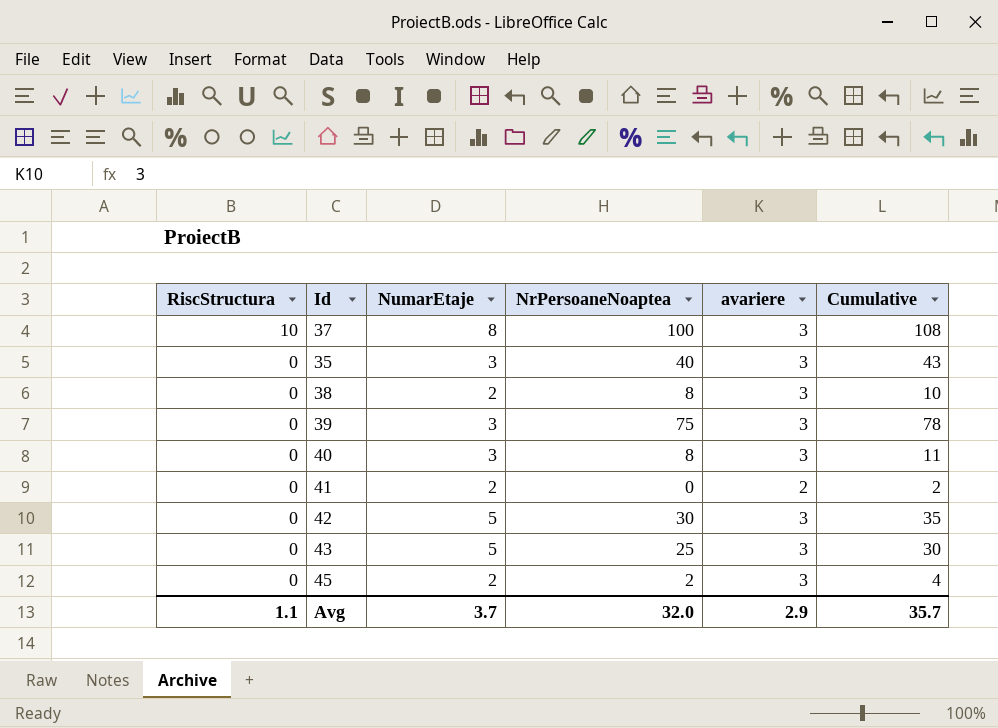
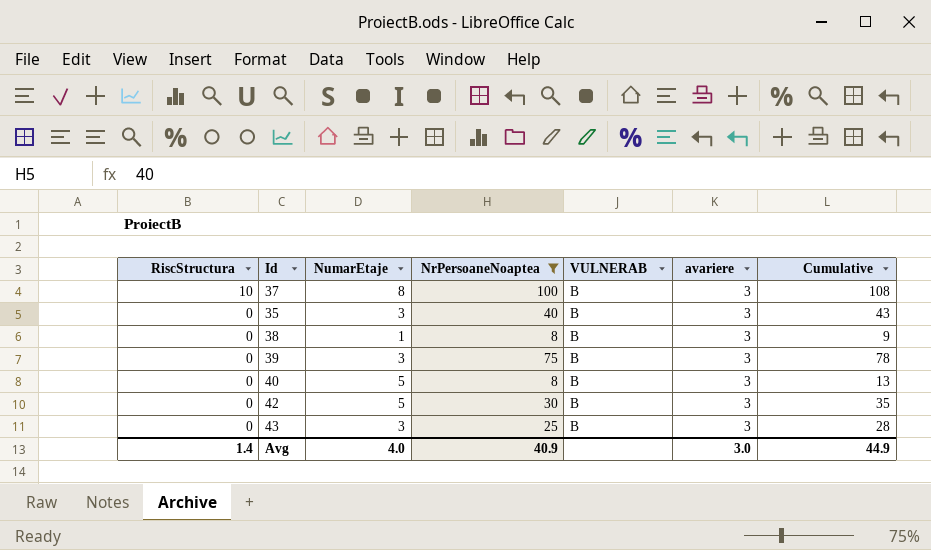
filter: none -> NrPersoaneNoaptea >= 8
column VULNERAB | position: none -> 5
38 | NumarEtaje: 2 -> 1
38 | Cumulative: 10 -> 9
40 | NumarEtaje: 3 -> 5
40 | Cumulative: 11 -> 13
43 | NumarEtaje: 5 -> 3
43 | Cumulative: 30 -> 28
Avg | RiscStructura: 1.1 -> 1.4
Avg | NumarEtaje: 3.7 -> 4.0
Avg | NrPersoaneNoaptea: 32.0 -> 40.9
Avg | avariere: 2.9 -> 3.0
Avg | Cumulative: 35.7 -> 44.9

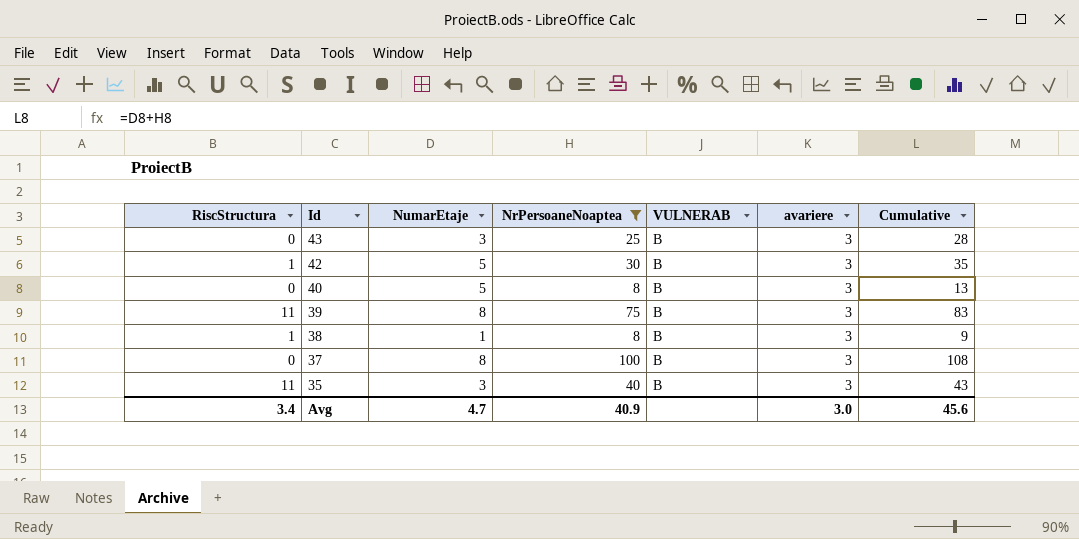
row order: RiscStructura descending -> Id descending
42 | RiscStructura: 0 -> 1
39 | RiscStructura: 0 -> 11
39 | NumarEtaje: 3 -> 8
39 | Cumulative: 78 -> 83
38 | RiscStructura: 0 -> 1
37 | RiscStructura: 10 -> 0
35 | RiscStructura: 0 -> 11
Avg | RiscStructura: 1.4 -> 3.4
Avg | NumarEtaje: 4.0 -> 4.7
Avg | Cumulative: 44.9 -> 45.6

